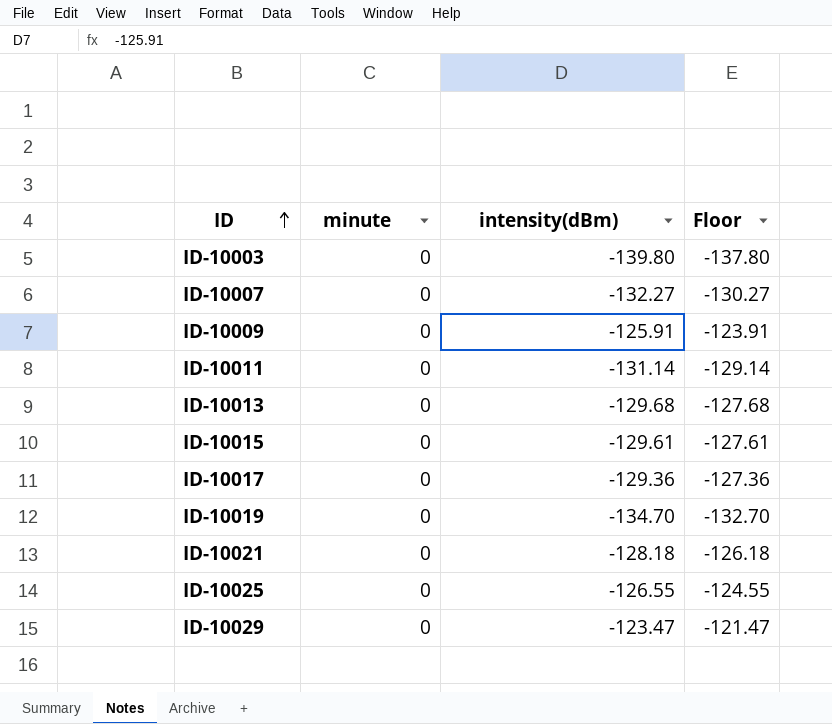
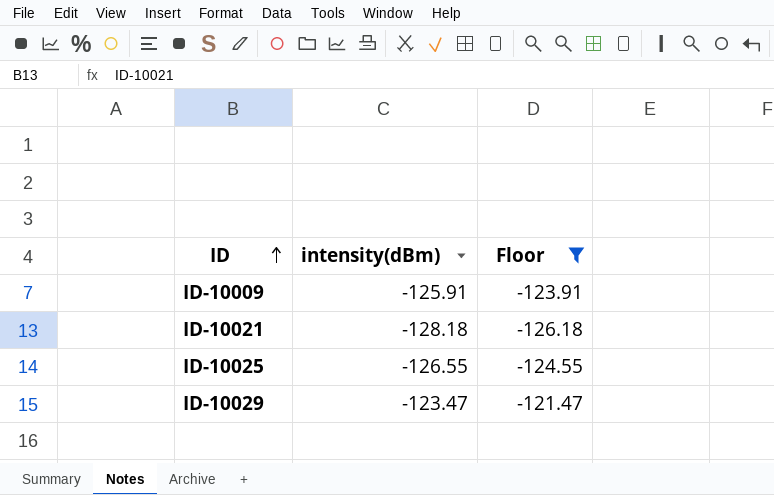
filter: none -> Floor >= -126.18
column minute | position: 2 -> none

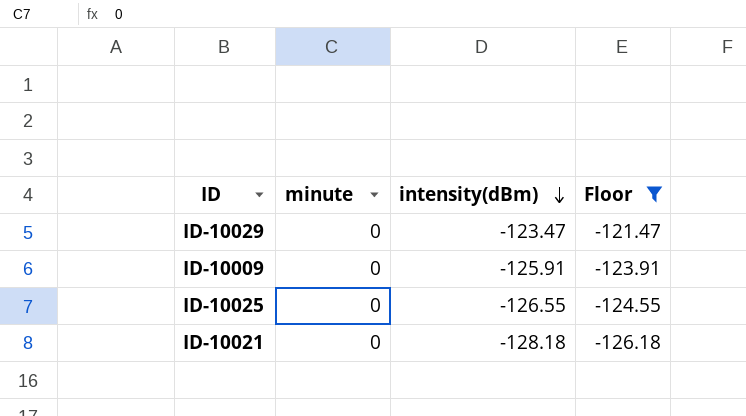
row order: ID ascending -> intensity(dBm) descending
column minute | position: none -> 2

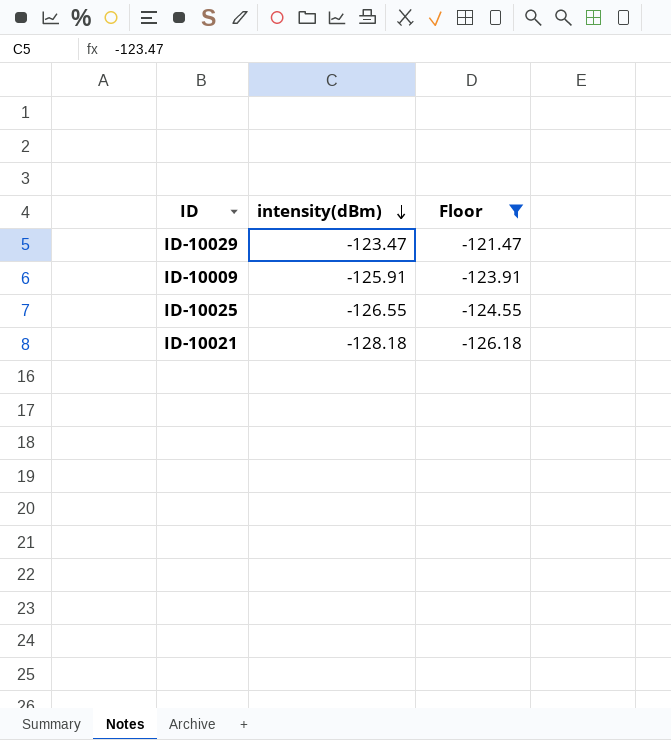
column minute | position: 2 -> none

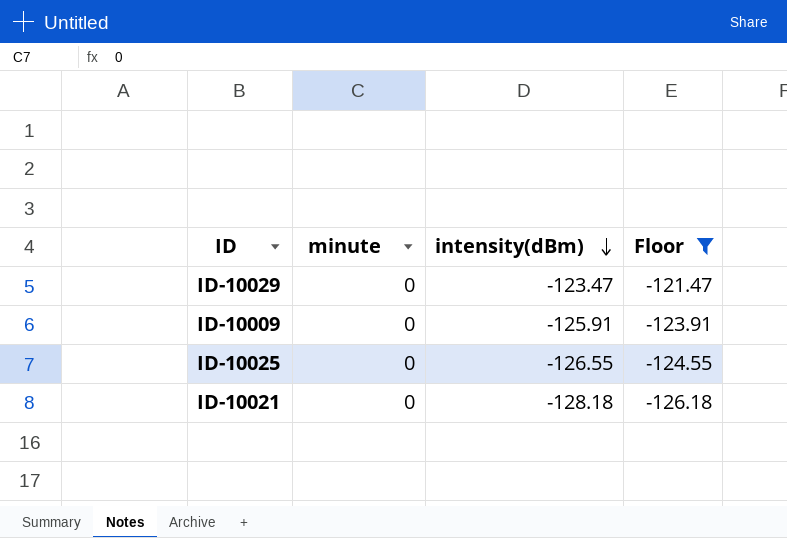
column minute | position: none -> 2

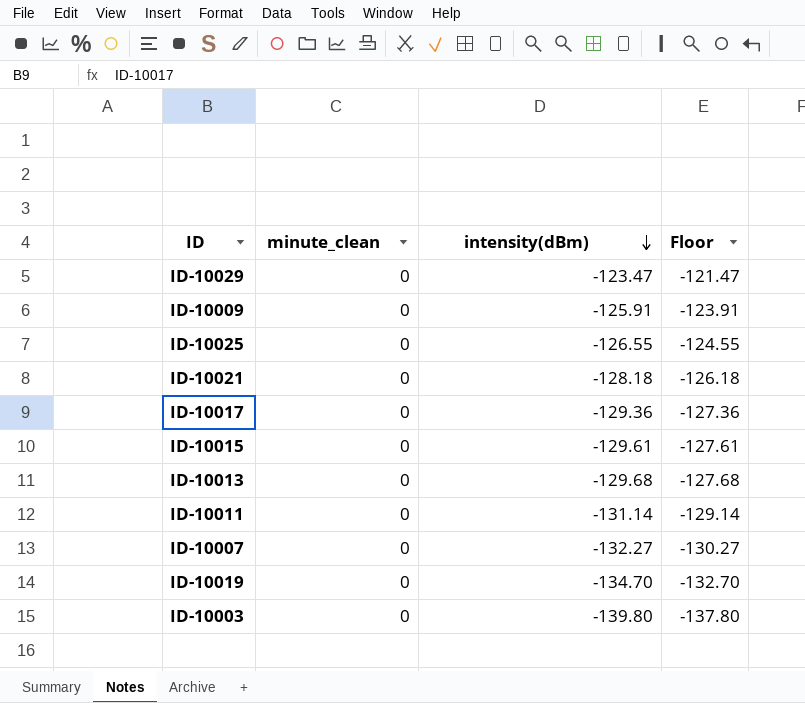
filter: Floor >= -126.18 -> none
column name: minute -> minute_clean

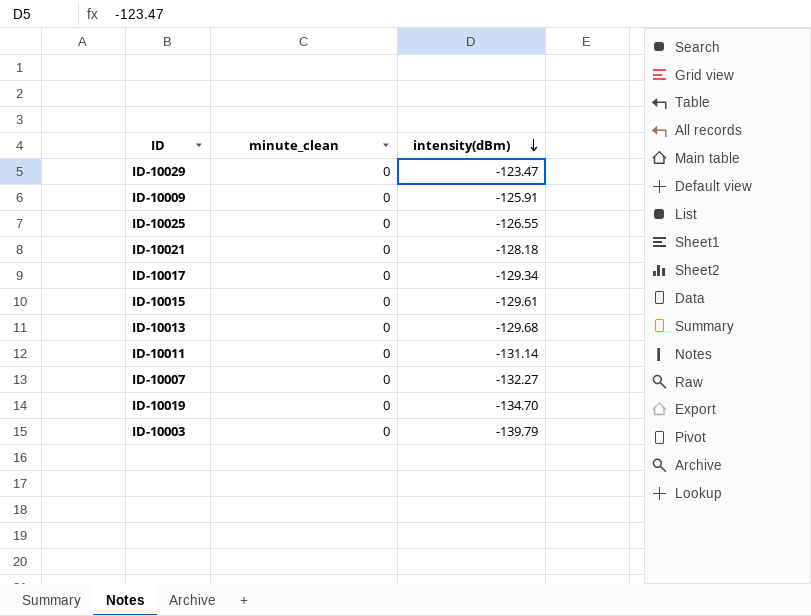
column Floor | formula: [intensity(dBm)] + 2 -> none
ID-10017 | intensity(dBm): -129.36 -> -129.34
ID-10003 | intensity(dBm): -139.80 -> -139.79

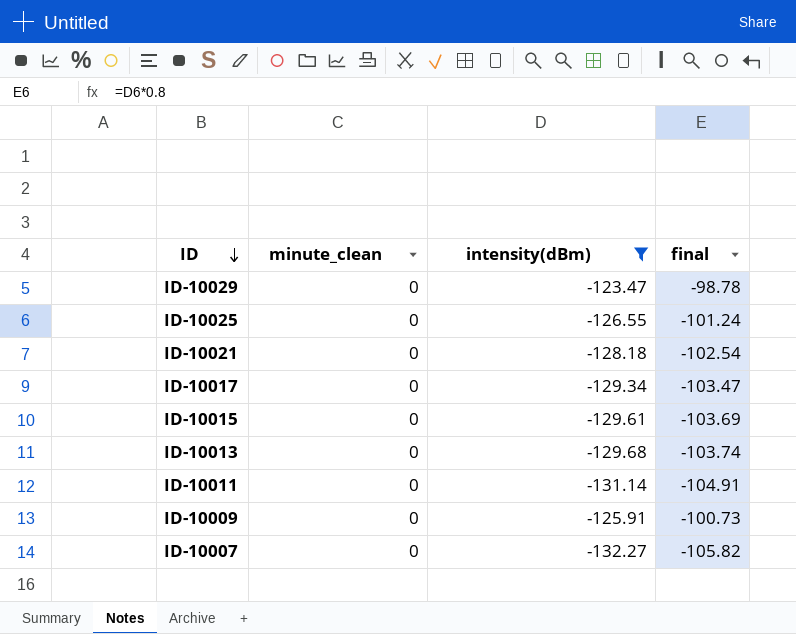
filter: none -> intensity(dBm) >= -132.27
row order: intensity(dBm) descending -> ID descending
column final | formula: none -> [intensity(dBm)] * 0.8

